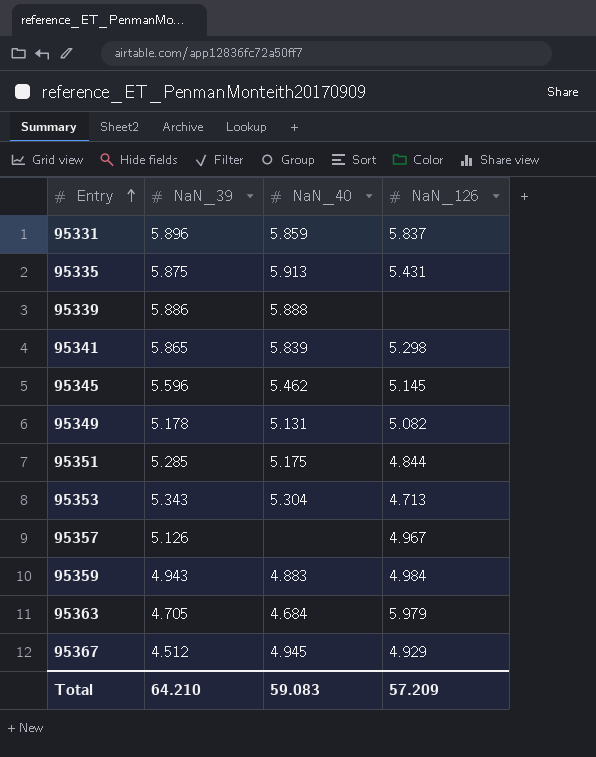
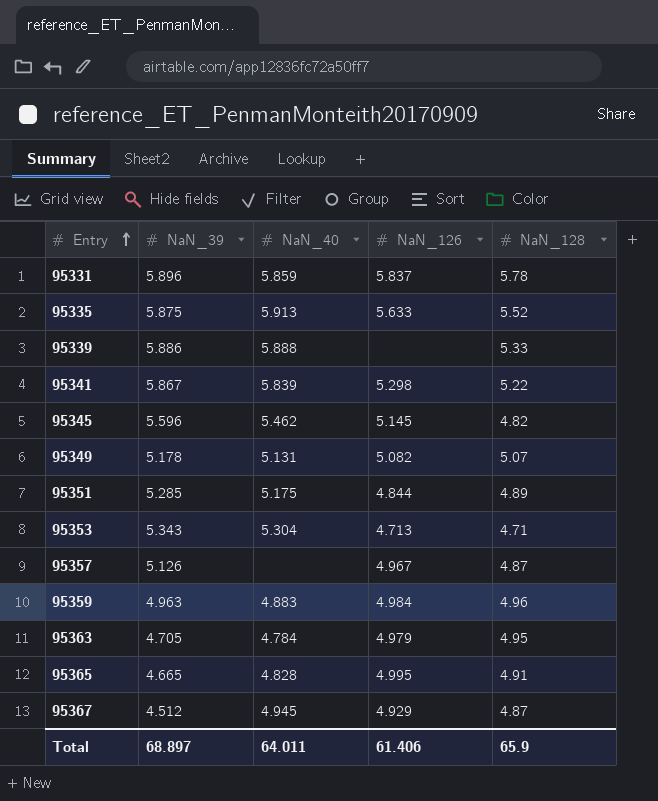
column NaN_128 | position: none -> 5
95335 | NaN_126: 5.431 -> 5.633
95341 | NaN_39: 5.865 -> 5.867
95359 | NaN_39: 4.943 -> 4.963
95363 | NaN_40: 4.684 -> 4.784
95363 | NaN_126: 5.979 -> 4.979
row 95365: none -> 4.665 | 4.828 | 4.995 | 4.91
Total | NaN_39: 64.210 -> 68.897
Total | NaN_40: 59.083 -> 64.011
Total | NaN_126: 57.209 -> 61.406

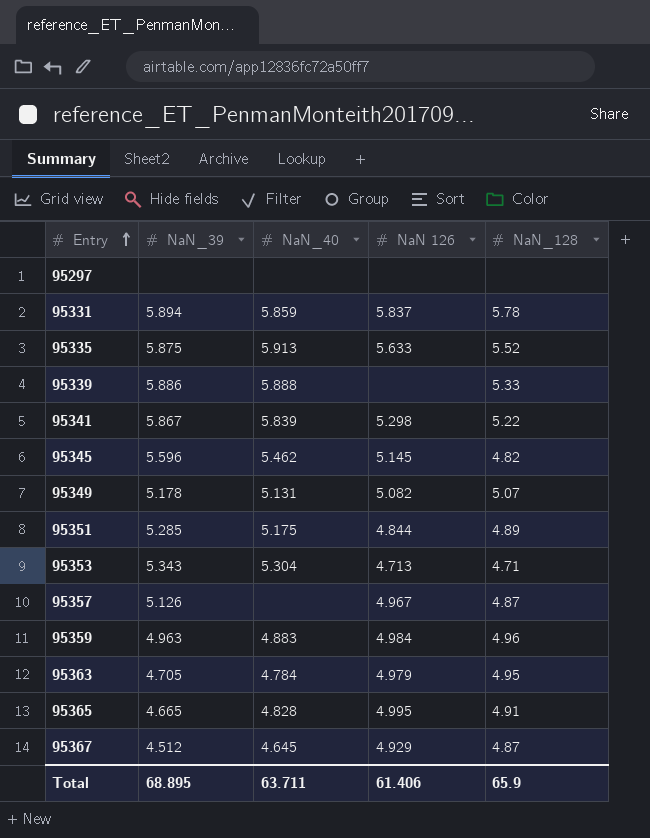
column name: NaN_126 -> NaN 126
row 95297: none -> none | none | none | none
95331 | NaN_39: 5.896 -> 5.894
95367 | NaN_40: 4.945 -> 4.645
Total | NaN_39: 68.897 -> 68.895
Total | NaN_40: 64.011 -> 63.711

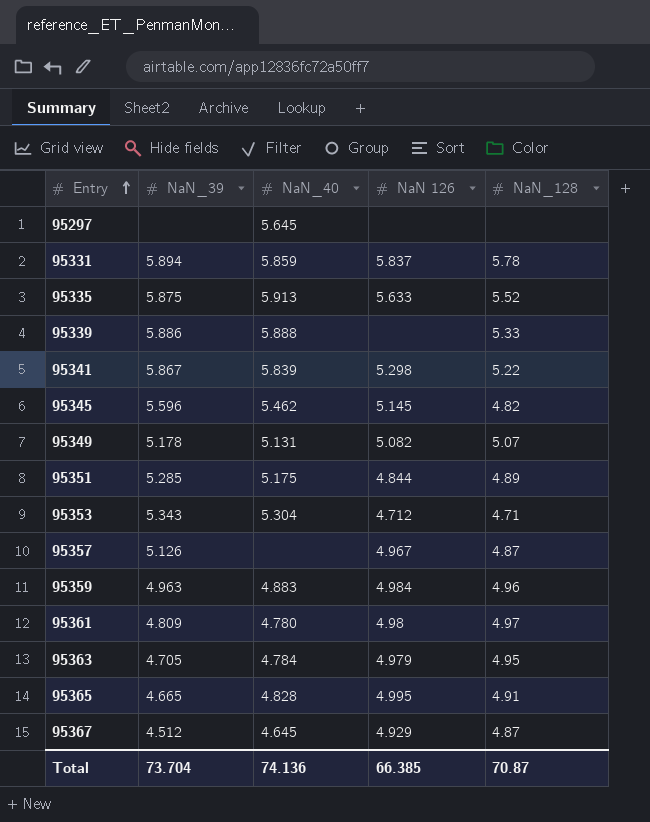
95297 | NaN_40: none -> 5.645
95353 | NaN 126: 4.713 -> 4.712
row 95361: none -> 4.809 | 4.780 | 4.98 | 4.97
Total | NaN_39: 68.895 -> 73.704
Total | NaN_40: 63.711 -> 74.136
Total | NaN 126: 61.406 -> 66.385
Total | NaN_128: 65.9 -> 70.87

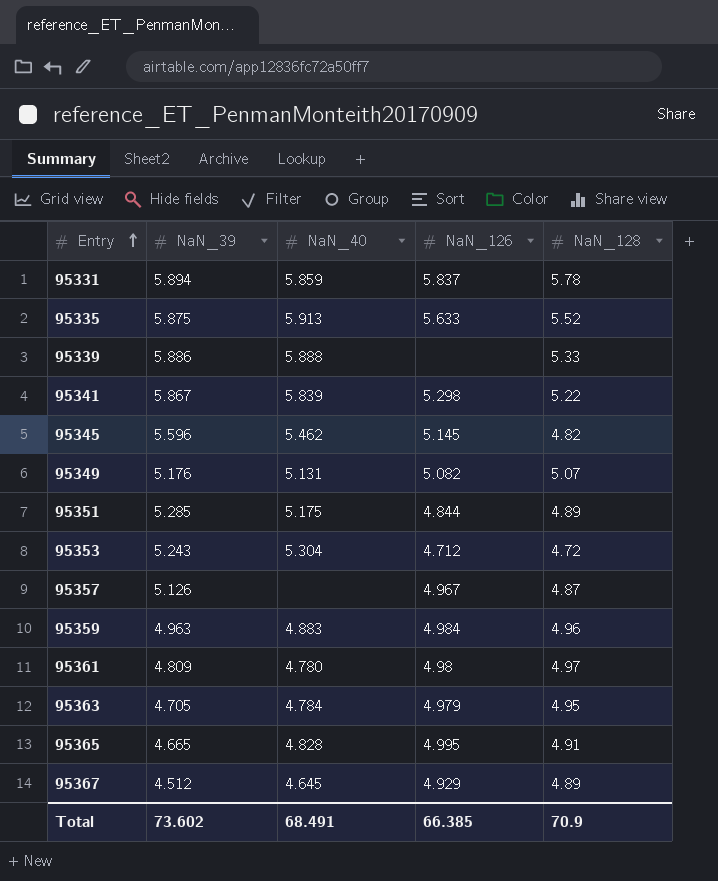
column name: NaN 126 -> NaN_126
row 95297: none | 5.645 | none | none -> none
95349 | NaN_39: 5.178 -> 5.176
95353 | NaN_39: 5.343 -> 5.243
95353 | NaN_128: 4.71 -> 4.72
95367 | NaN_128: 4.87 -> 4.89
Total | NaN_39: 73.704 -> 73.602
Total | NaN_40: 74.136 -> 68.491
Total | NaN_128: 70.87 -> 70.9

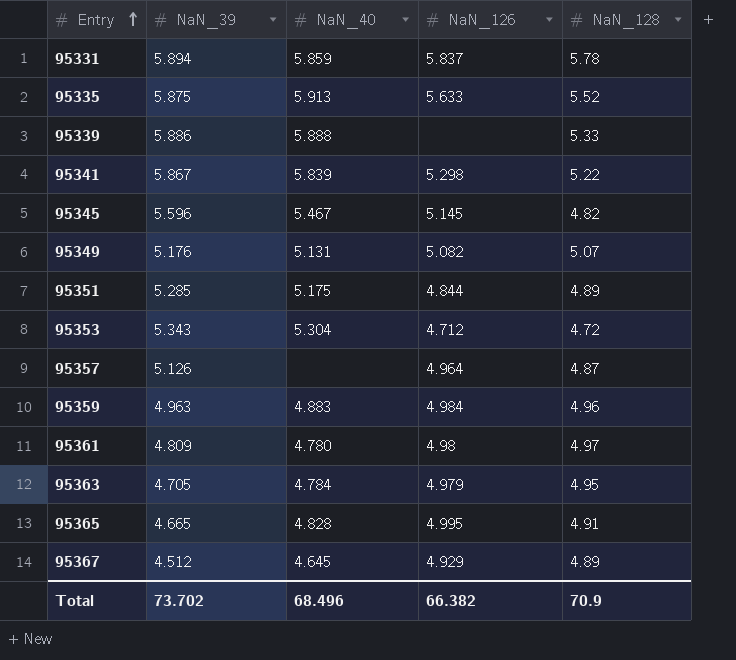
95345 | NaN_40: 5.462 -> 5.467
95353 | NaN_39: 5.243 -> 5.343
95357 | NaN_126: 4.967 -> 4.964
Total | NaN_39: 73.602 -> 73.702
Total | NaN_40: 68.491 -> 68.496
Total | NaN_126: 66.385 -> 66.382

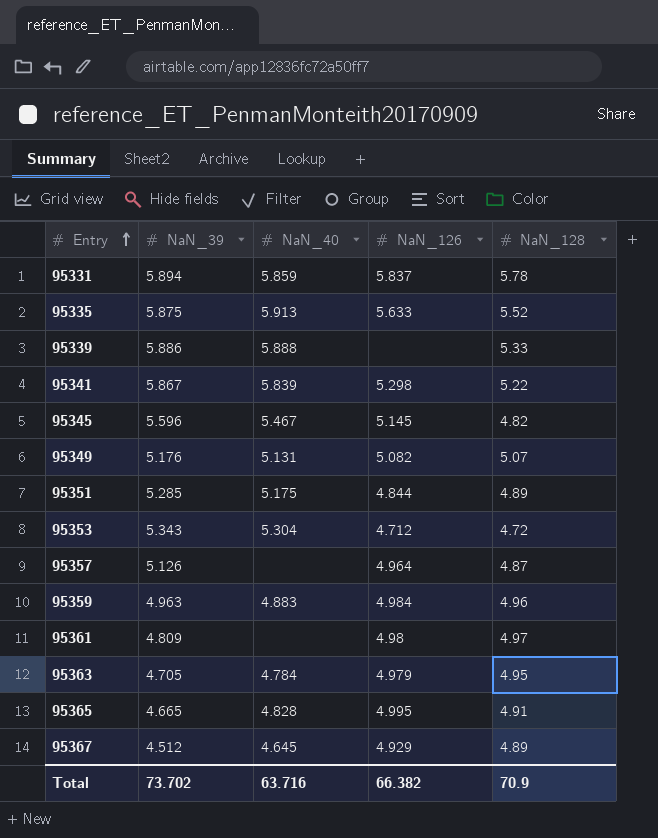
95361 | NaN_40: 4.780 -> none
Total | NaN_40: 68.496 -> 63.716

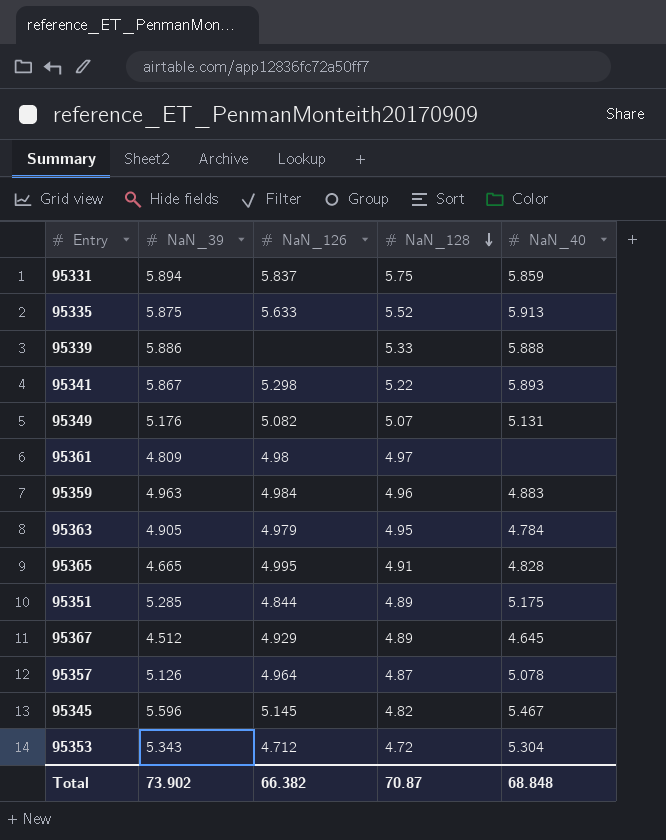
row order: Entry ascending -> NaN_128 descending
column NaN_40 | position: 3 -> 5
95331 | NaN_128: 5.78 -> 5.75
95341 | NaN_40: 5.839 -> 5.893
95363 | NaN_39: 4.705 -> 4.905
95357 | NaN_40: none -> 5.078
Total | NaN_39: 73.702 -> 73.902
Total | NaN_128: 70.9 -> 70.87
Total | NaN_40: 63.716 -> 68.848

